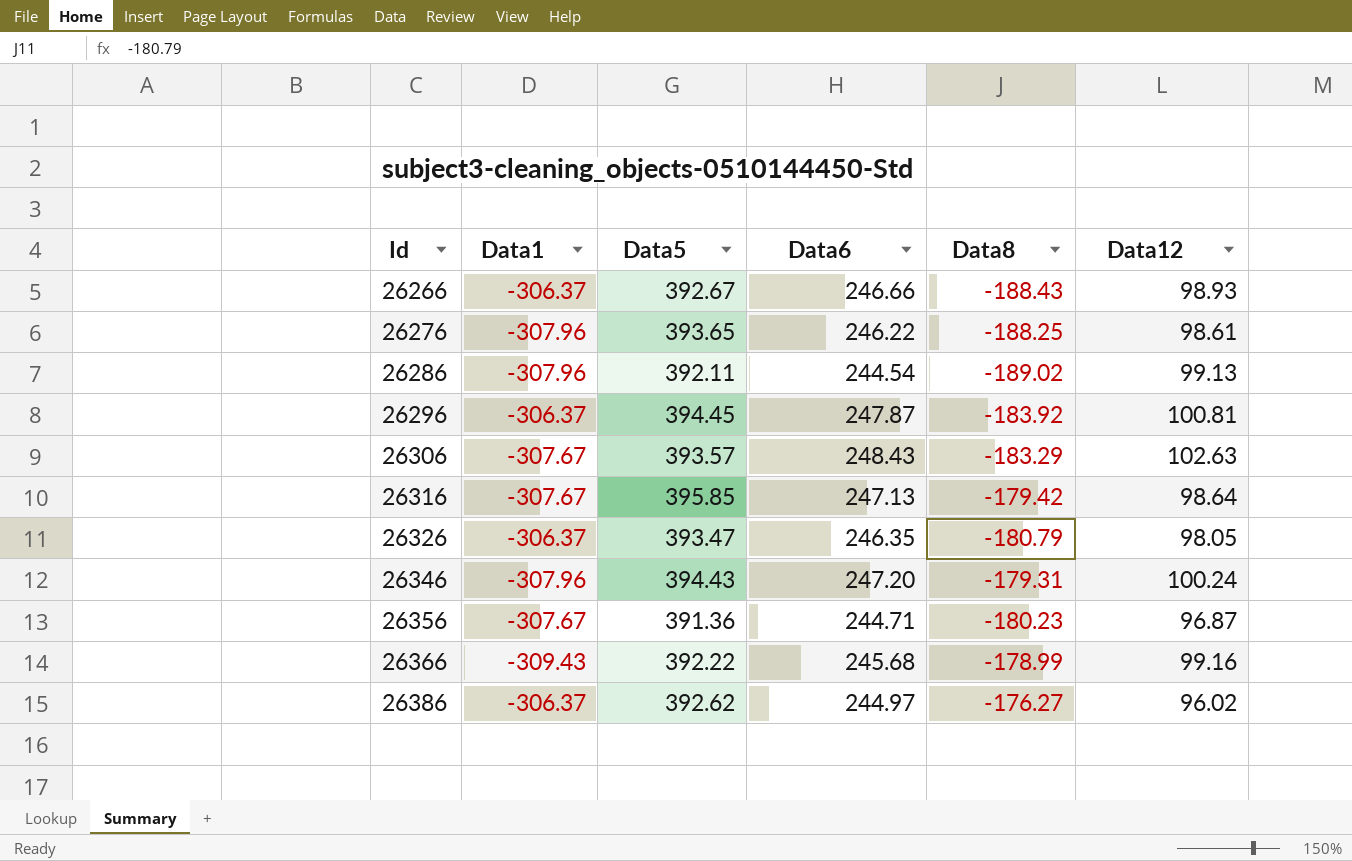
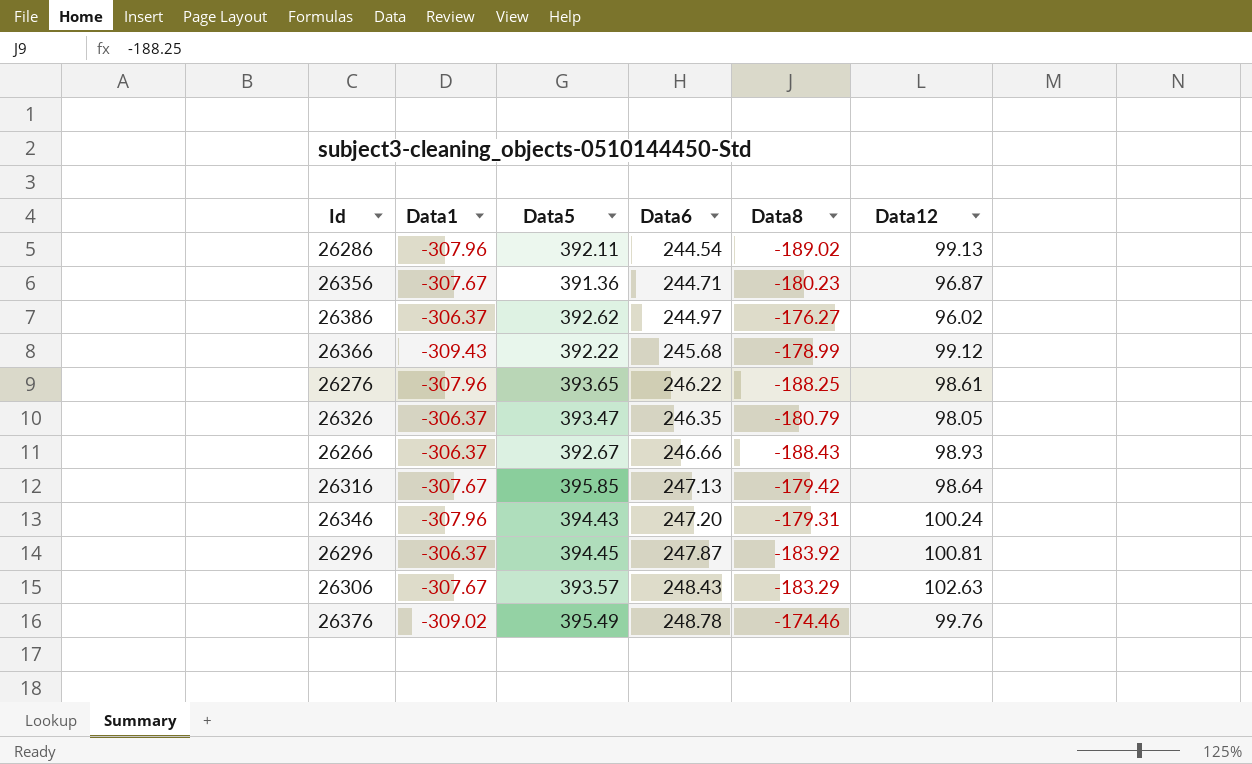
row order: Id ascending -> Data6 ascending
26366 | Data12: 99.16 -> 99.12
row 26376: none -> -309.02 | 395.49 | 248.78 | -174.46 | 99.76

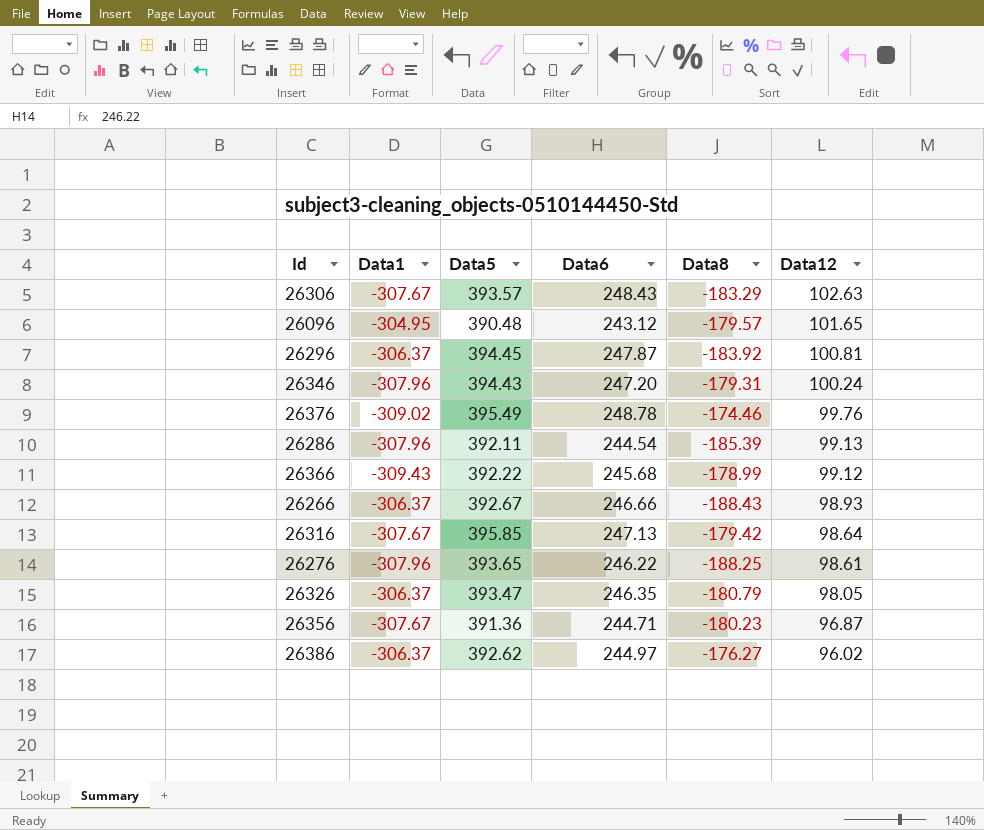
row order: Data6 ascending -> Data12 descending
row 26096: none -> -304.95 | 390.48 | 243.12 | -179.57 | 101.65
26286 | Data8: -189.02 -> -185.39

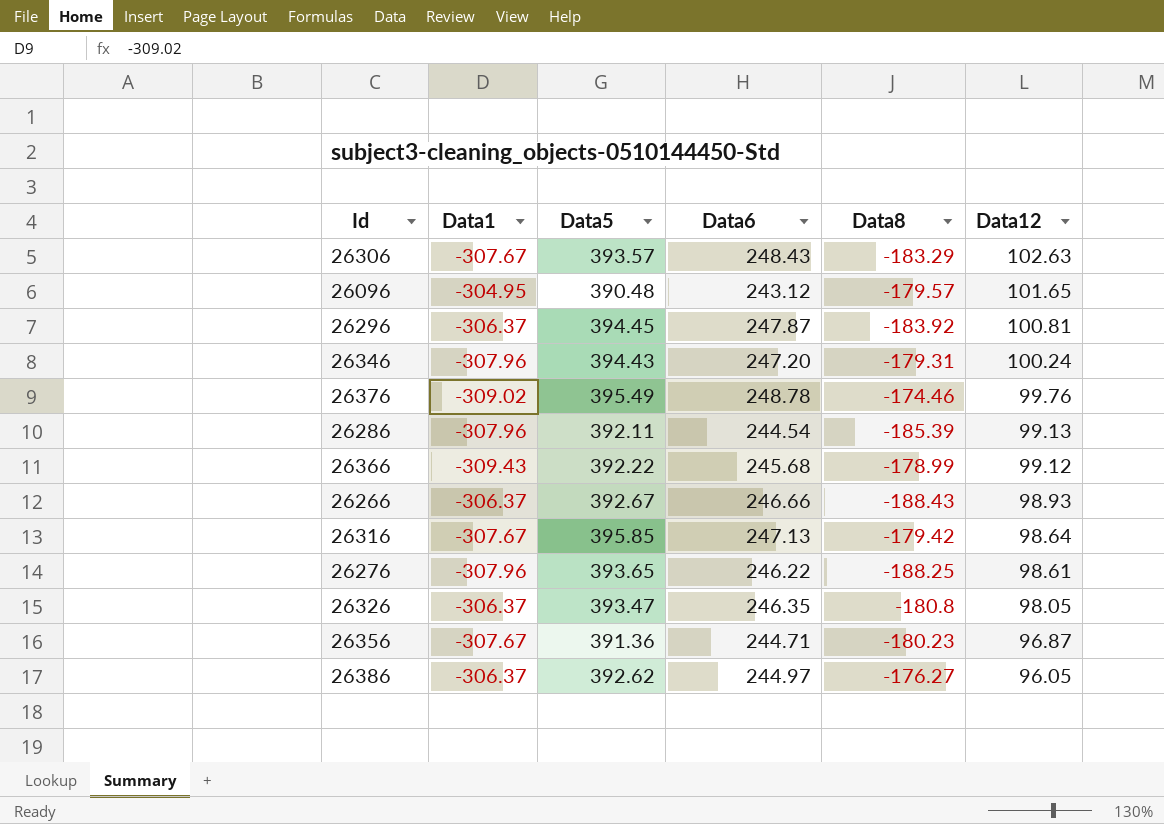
26326 | Data8: -180.79 -> -180.8
26386 | Data12: 96.02 -> 96.05

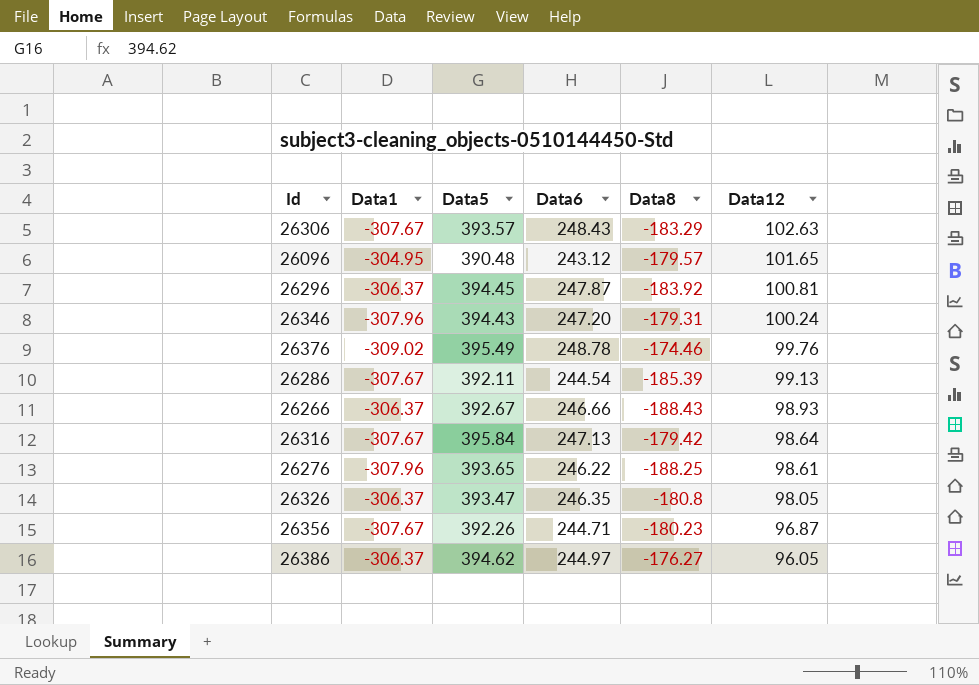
row 26366: -309.43 | 392.22 | 245.68 | -178.99 | 99.12 -> none
26286 | Data1: -307.96 -> -307.67
26316 | Data5: 395.85 -> 395.84
26356 | Data5: 391.36 -> 392.26
26386 | Data5: 392.62 -> 394.62

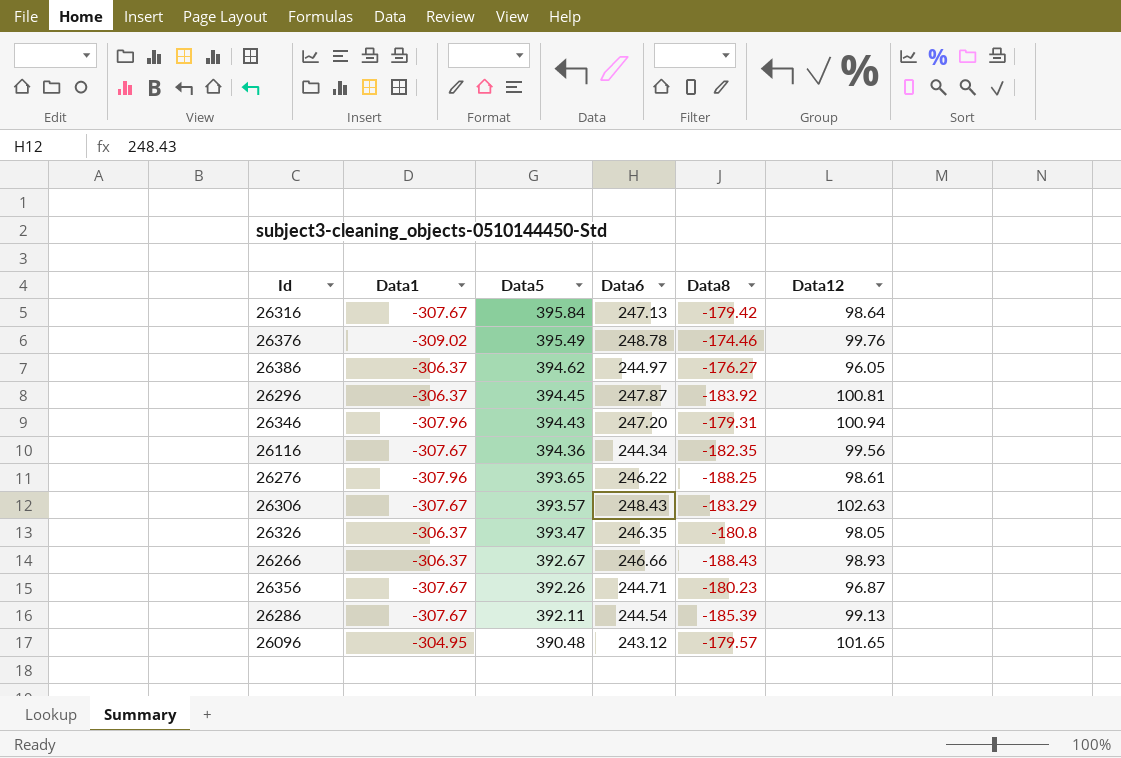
row order: Data12 descending -> Data5 descending
26346 | Data12: 100.24 -> 100.94
row 26116: none -> -307.67 | 394.36 | 244.34 | -182.35 | 99.56

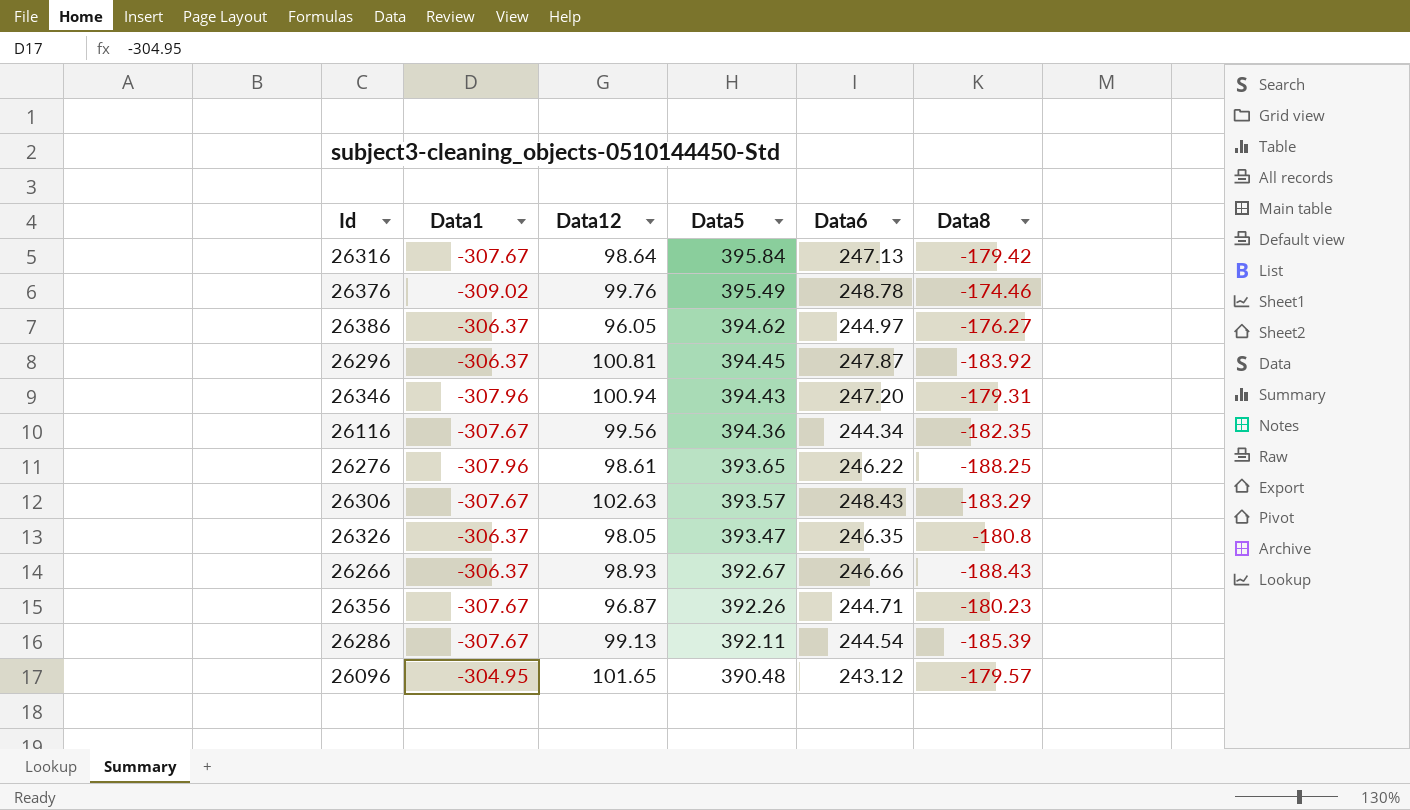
column Data12 | position: 6 -> 3

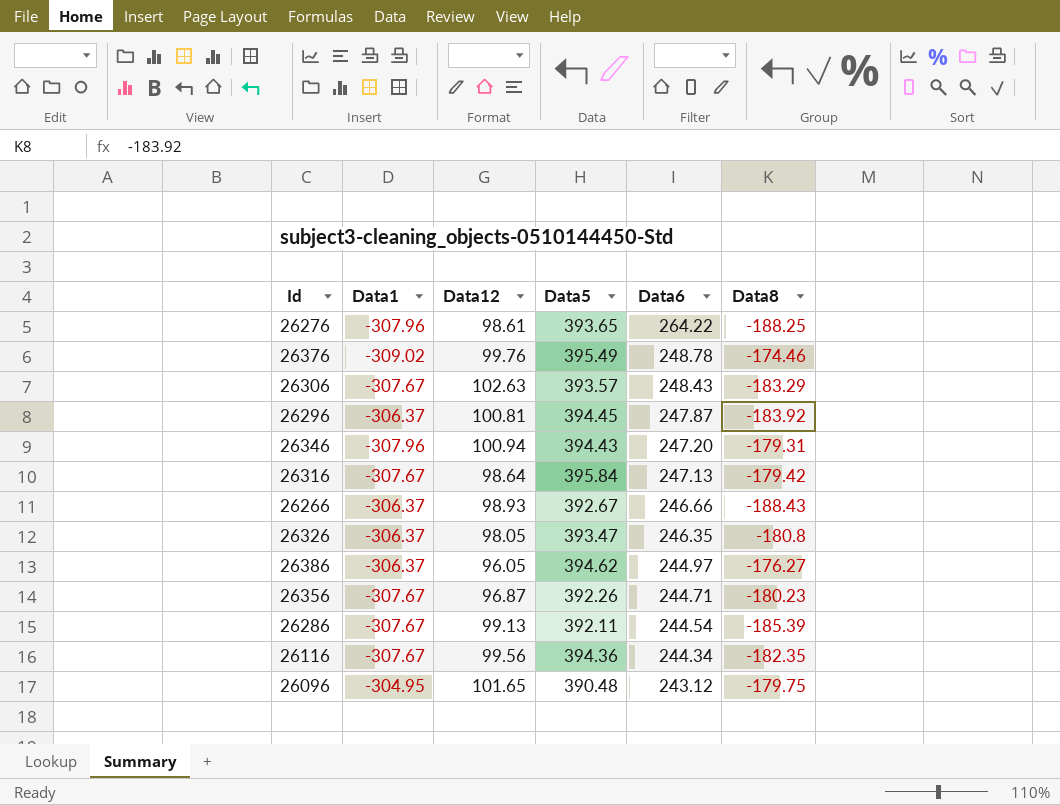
row order: Data5 descending -> Data6 descending
26276 | Data6: 246.22 -> 264.22
26096 | Data8: -179.57 -> -179.75

